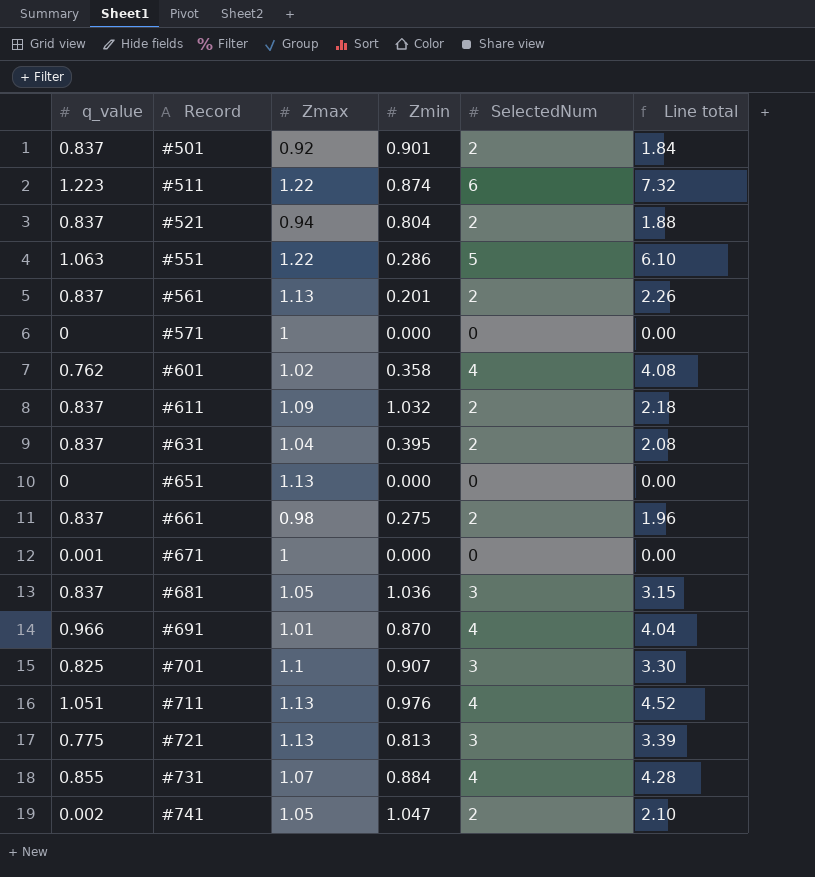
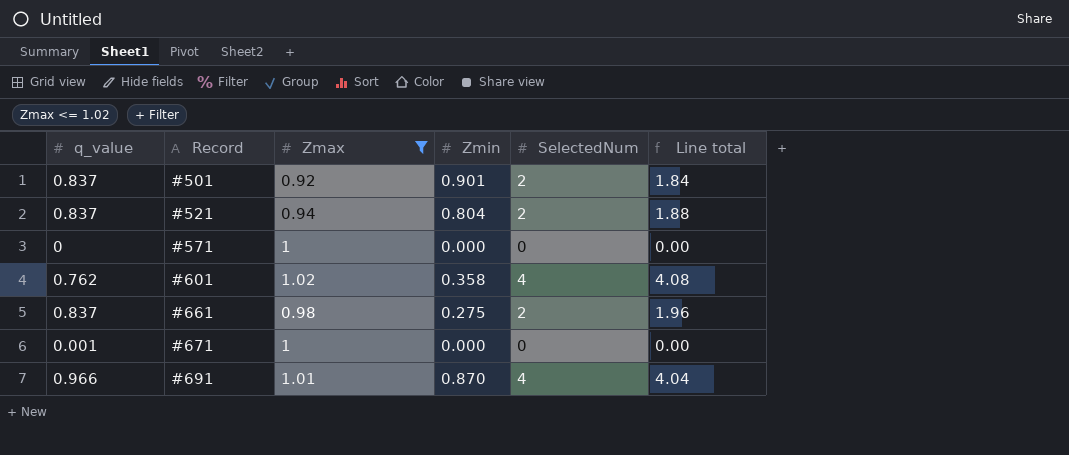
filter: none -> Zmax <= 1.02

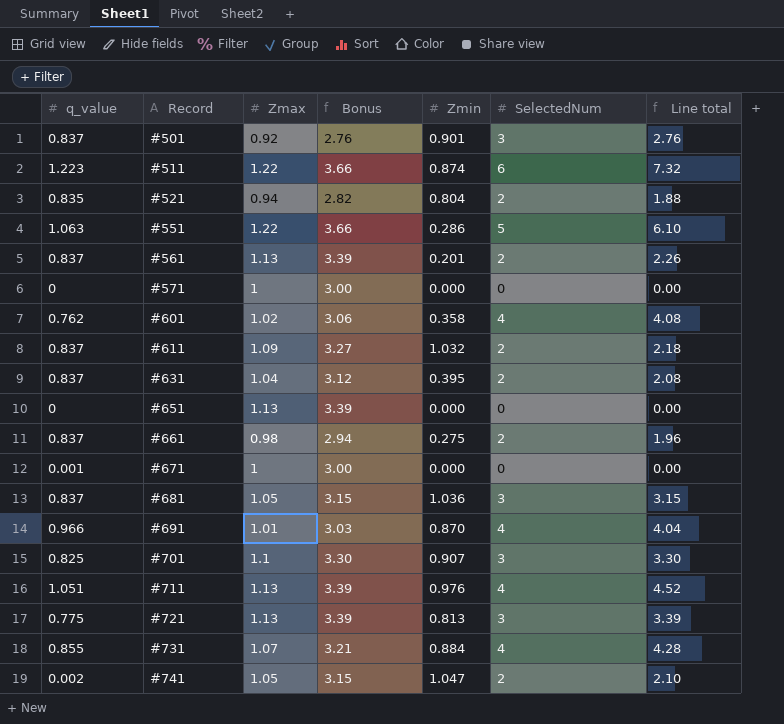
filter: Zmax <= 1.02 -> none
column Bonus | formula: none -> [Zmax] * 3
#501 | SelectedNum: 2 -> 3
#501 | Line total: 1.84 -> 2.76
#521 | q_value: 0.837 -> 0.835

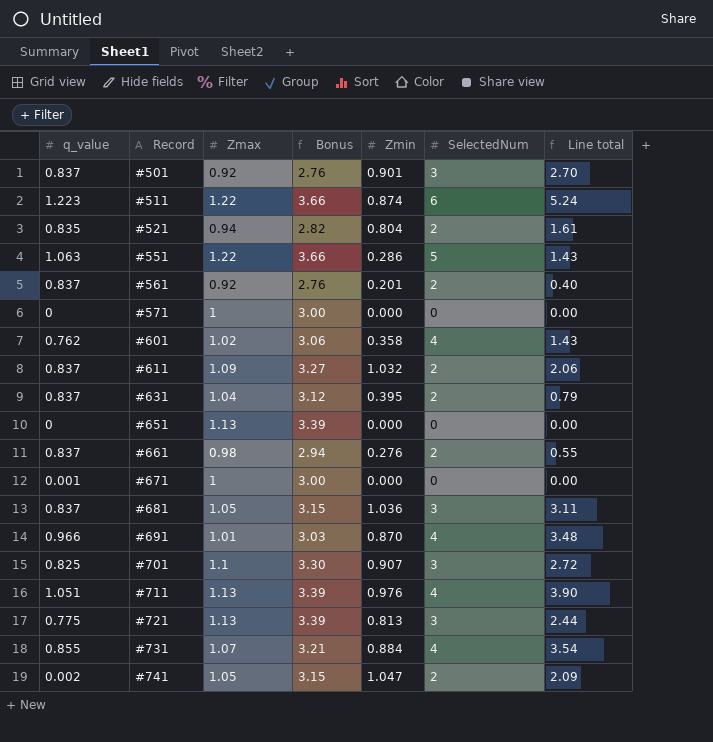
column Line total | formula: [Zmax] * [SelectedNum] -> [Zmin] * [SelectedNum]
#561 | Zmax: 1.13 -> 0.92
#561 | Bonus: 3.39 -> 2.76
#661 | Zmin: 0.275 -> 0.276

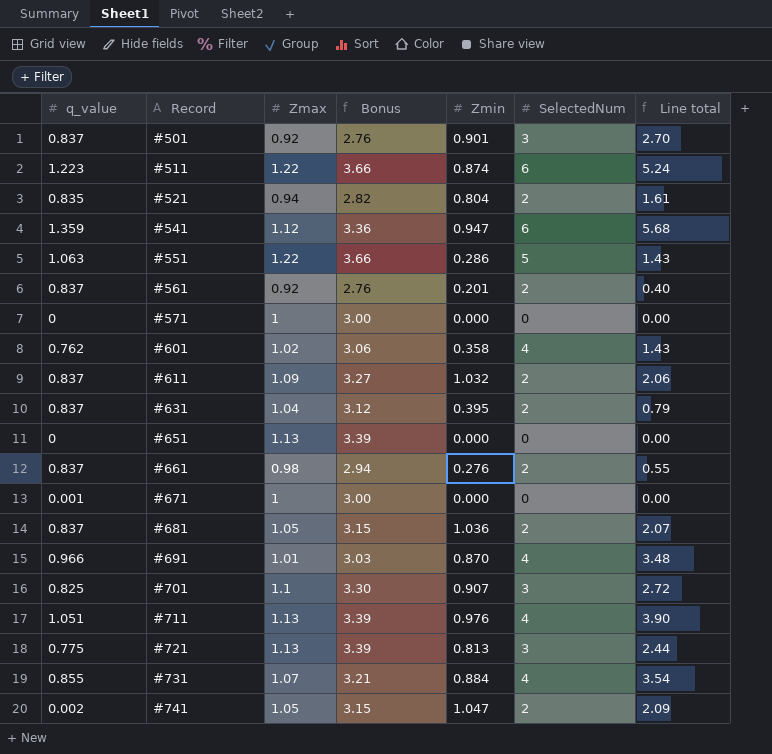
row #541: none -> 1.359 | 1.12 | 3.36 | 0.947 | 6 | 5.68
#681 | SelectedNum: 3 -> 2
#681 | Line total: 3.11 -> 2.07

